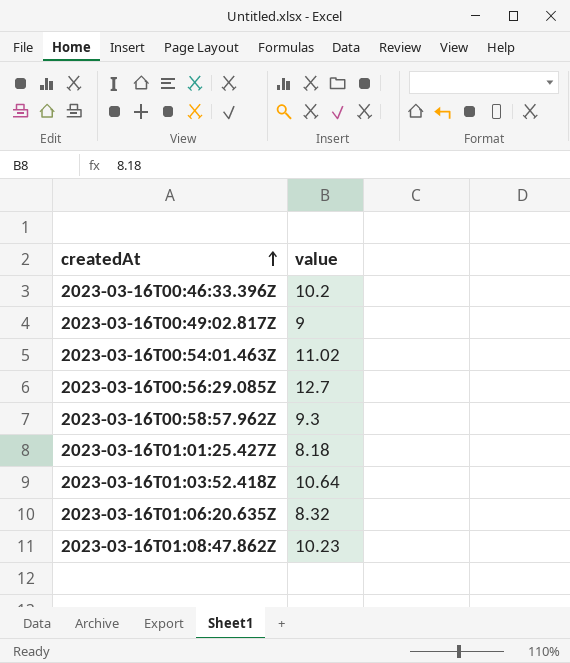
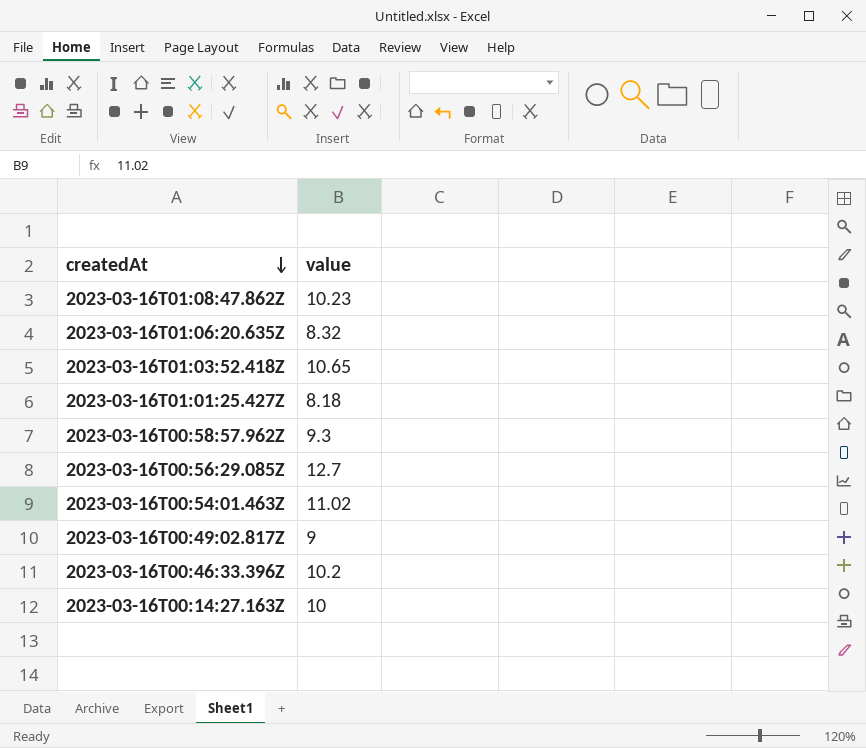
row order: createdAt ascending -> createdAt descending
2023-03-16T01:03:52.418Z | value: 10.64 -> 10.65
row 2023-03-16T00:14:27.163Z: none -> 10

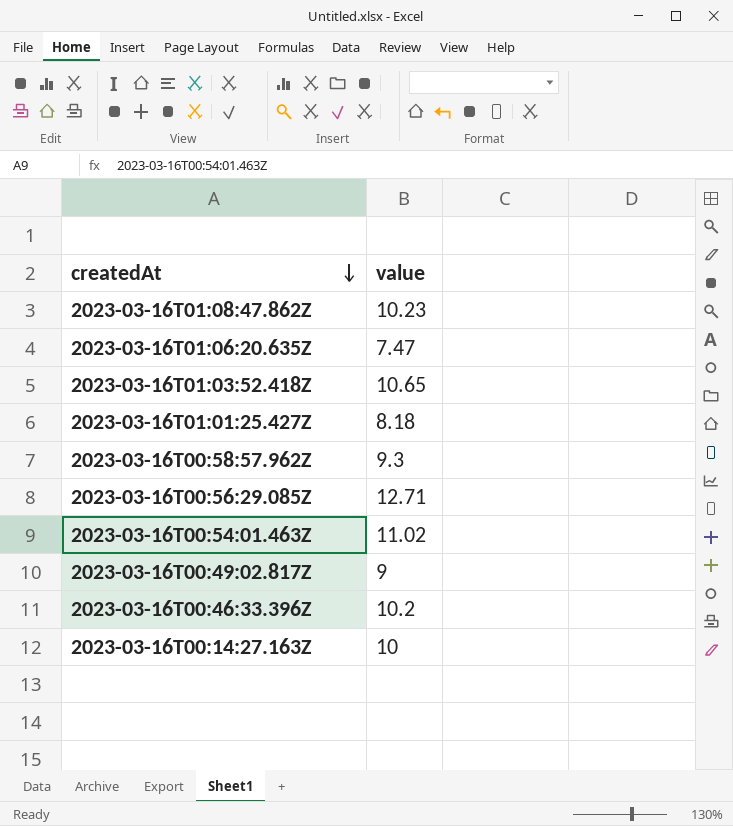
2023-03-16T01:06:20.635Z | value: 8.32 -> 7.47
2023-03-16T00:56:29.085Z | value: 12.7 -> 12.71

